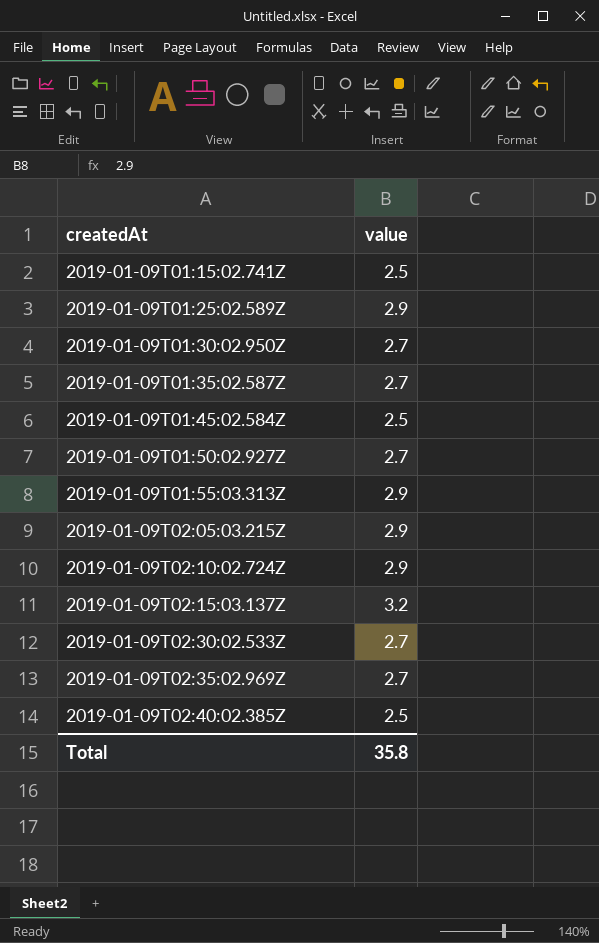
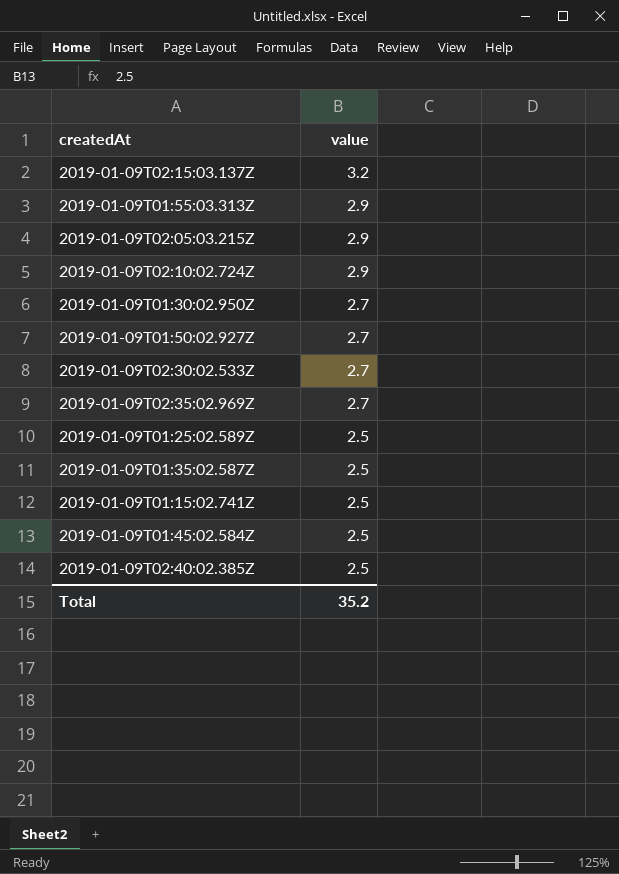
row order: createdAt ascending -> value descending
2019-01-09T01:25:02.589Z | value: 2.9 -> 2.5
2019-01-09T01:35:02.587Z | value: 2.7 -> 2.5
Total | value: 35.8 -> 35.2

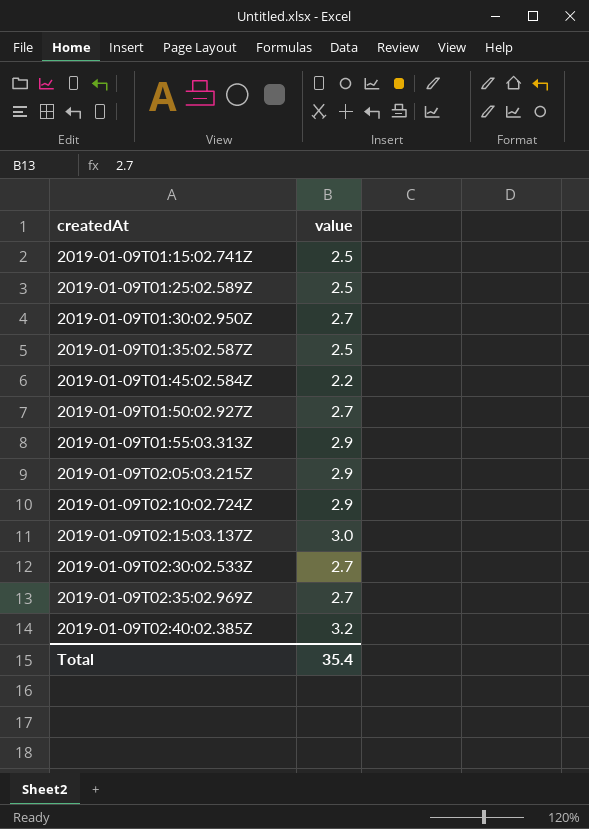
row order: value descending -> createdAt ascending
2019-01-09T01:45:02.584Z | value: 2.5 -> 2.2
2019-01-09T02:15:03.137Z | value: 3.2 -> 3.0
2019-01-09T02:40:02.385Z | value: 2.5 -> 3.2
Total | value: 35.2 -> 35.4

